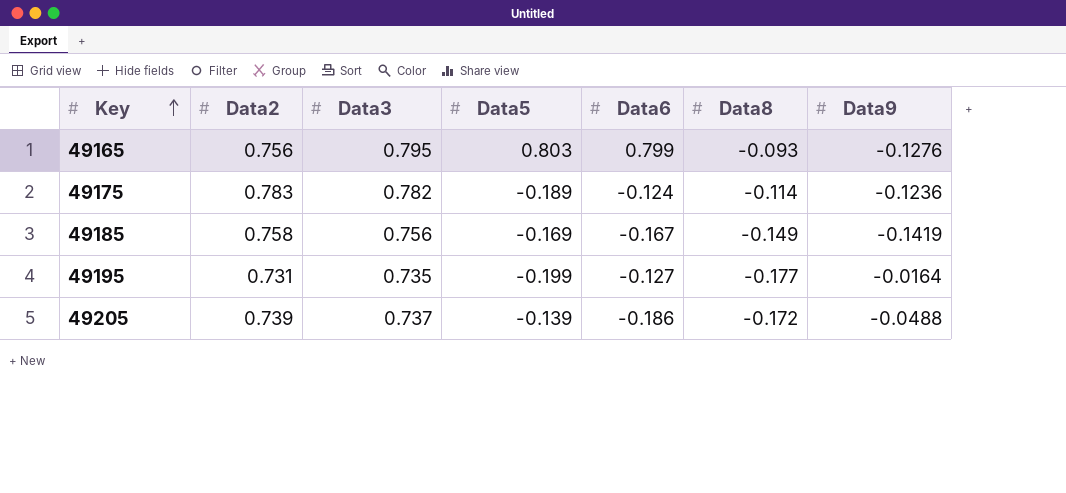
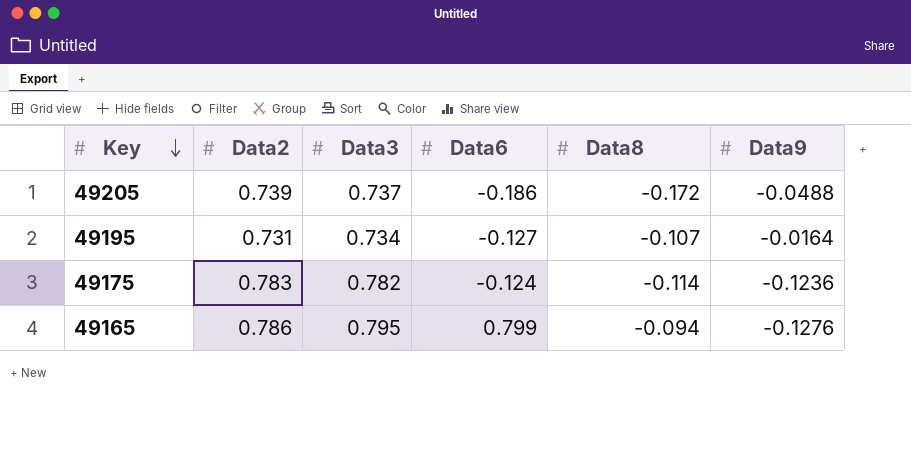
row order: Key ascending -> Key descending
column Data5 | position: 4 -> none
row 49185: 0.758 | 0.756 | -0.169 | -0.167 | -0.149 | -0.1419 -> none
49195 | Data3: 0.735 -> 0.734
49195 | Data8: -0.177 -> -0.107
49165 | Data2: 0.756 -> 0.786
49165 | Data8: -0.093 -> -0.094

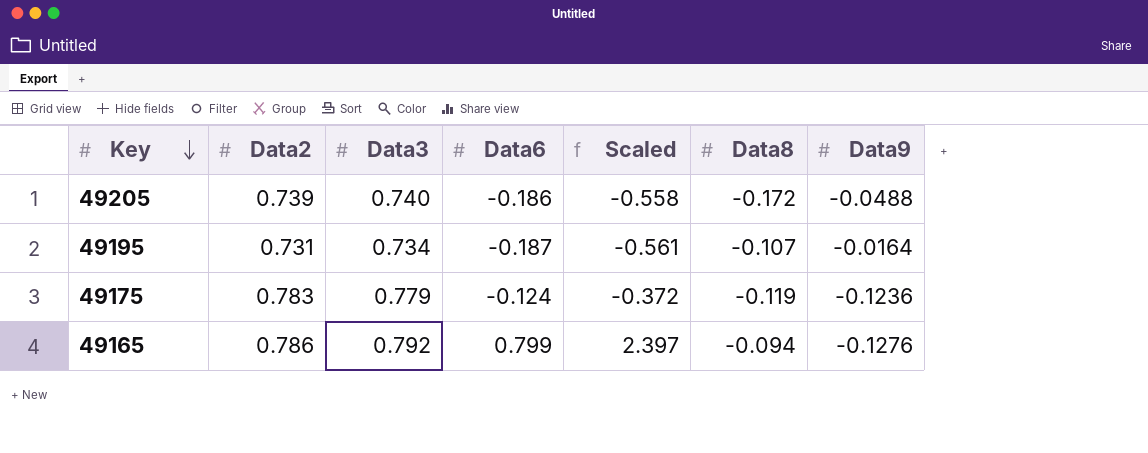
column Scaled | formula: none -> [Data6] * 3
49205 | Data3: 0.737 -> 0.740
49195 | Data6: -0.127 -> -0.187
49175 | Data3: 0.782 -> 0.779
49175 | Data8: -0.114 -> -0.119
49165 | Data3: 0.795 -> 0.792

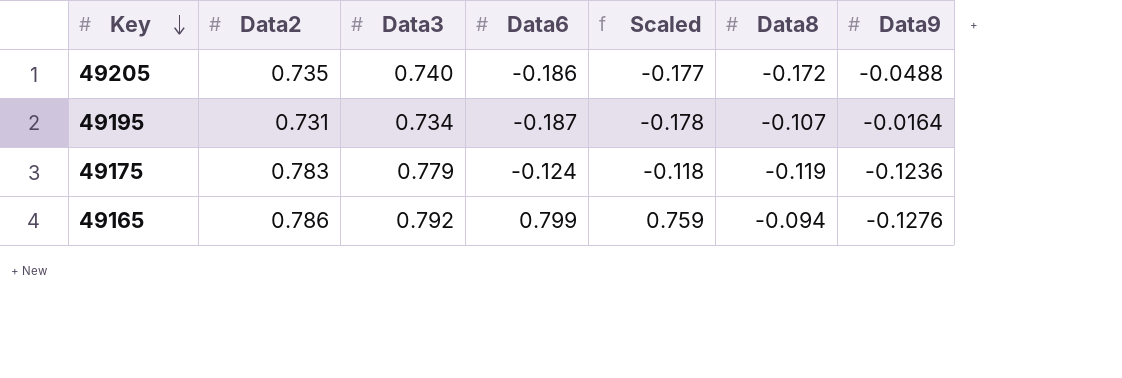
column Scaled | formula: [Data6] * 3 -> [Data6] * 0.95
49205 | Data2: 0.739 -> 0.735

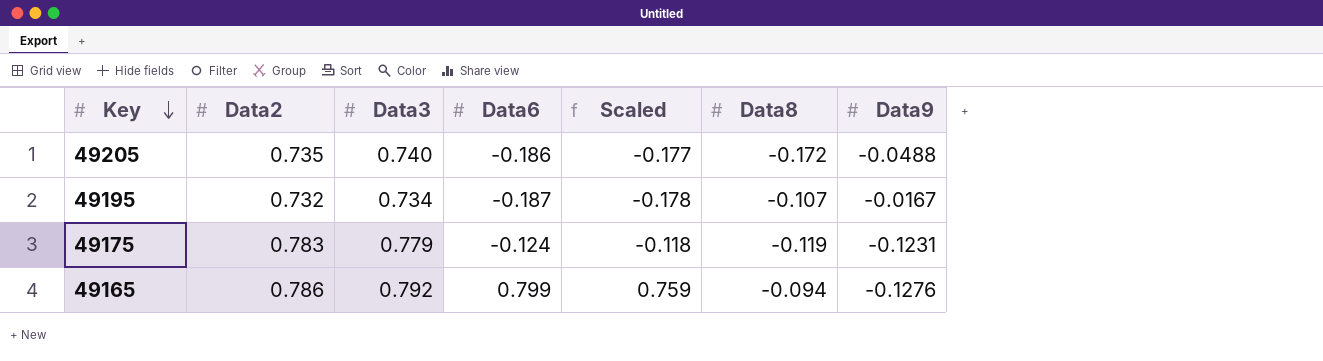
49195 | Data2: 0.731 -> 0.732
49195 | Data9: -0.0164 -> -0.0167
49175 | Data9: -0.1236 -> -0.1231

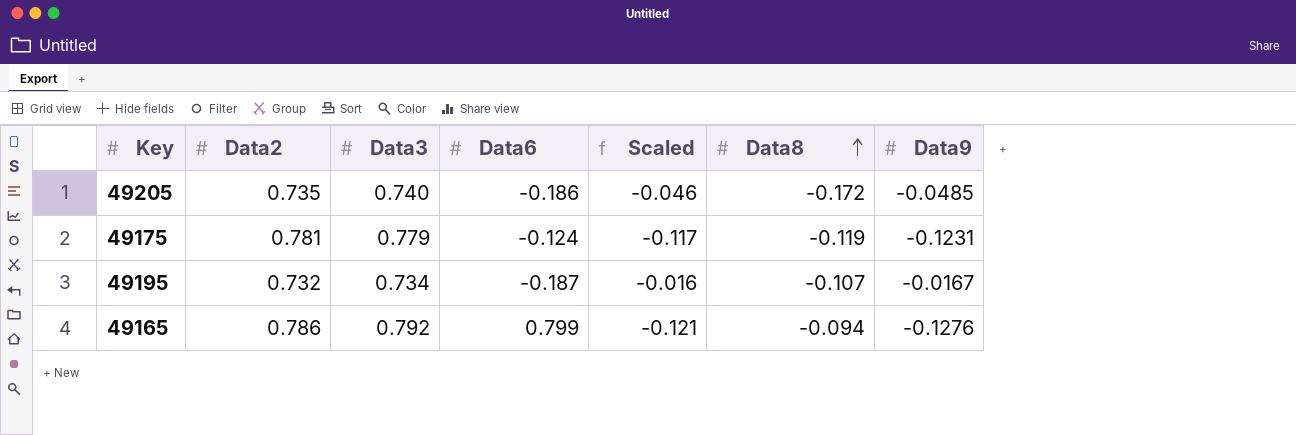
row order: Key descending -> Data8 ascending
column Scaled | formula: [Data6] * 0.95 -> [Data9] * 0.95
49205 | Data9: -0.0488 -> -0.0485
49175 | Data2: 0.783 -> 0.781

